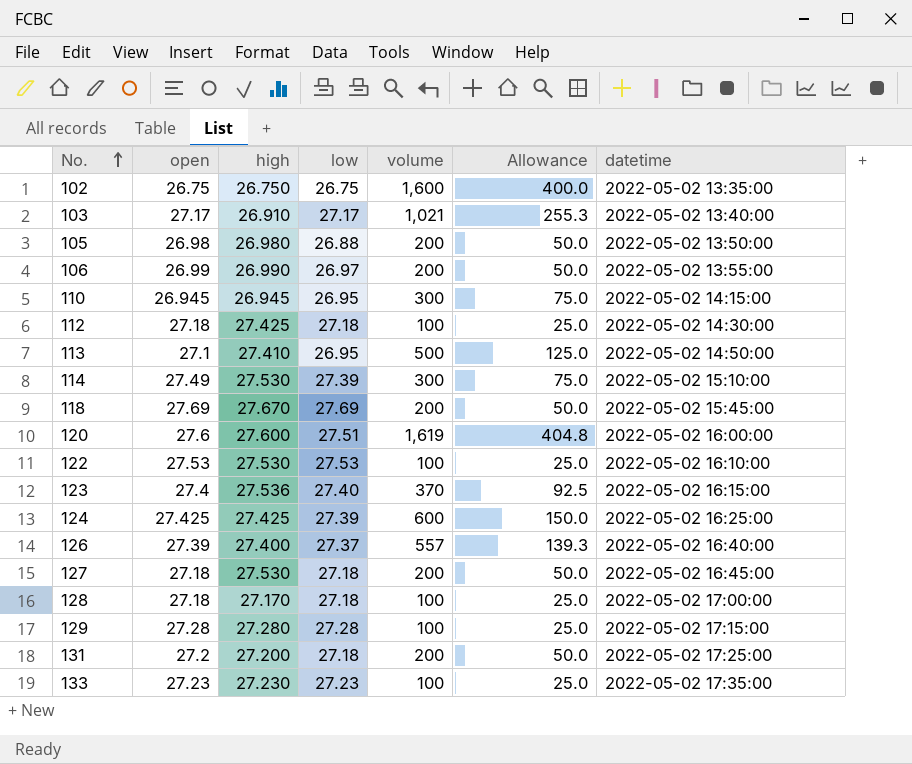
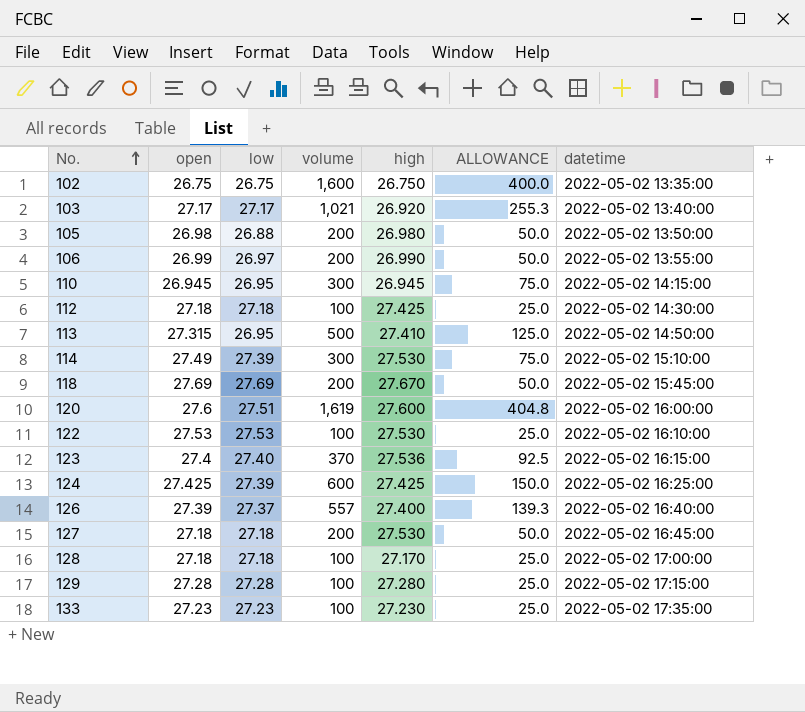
column high | position: 3 -> 5
column name: Allowance -> ALLOWANCE
row 131: 27.2 | 27.200 | 27.18 | 200 | 50.0 | 2022-05-02 17:25:00 -> none
103 | high: 26.910 -> 26.920
113 | open: 27.1 -> 27.315

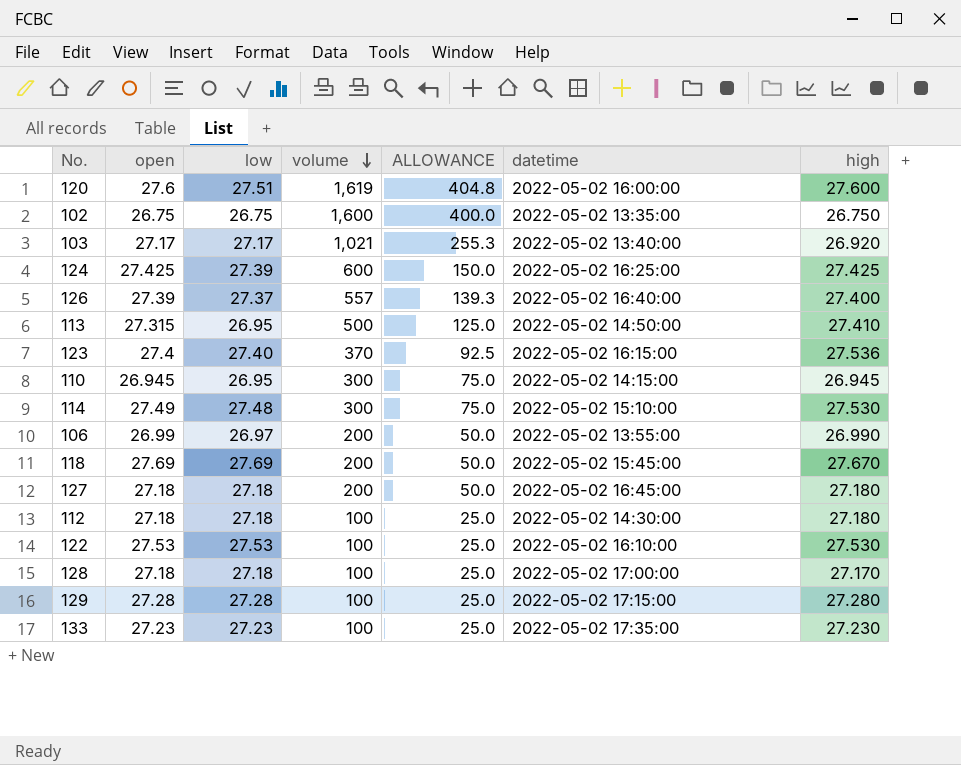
row order: No. ascending -> volume descending
column high | position: 5 -> 7
row 105: 26.98 | 26.88 | 200 | 26.980 | 50.0 | 2022-05-02 13:50:00 -> none
114 | low: 27.39 -> 27.48
127 | high: 27.530 -> 27.180
112 | high: 27.425 -> 27.180

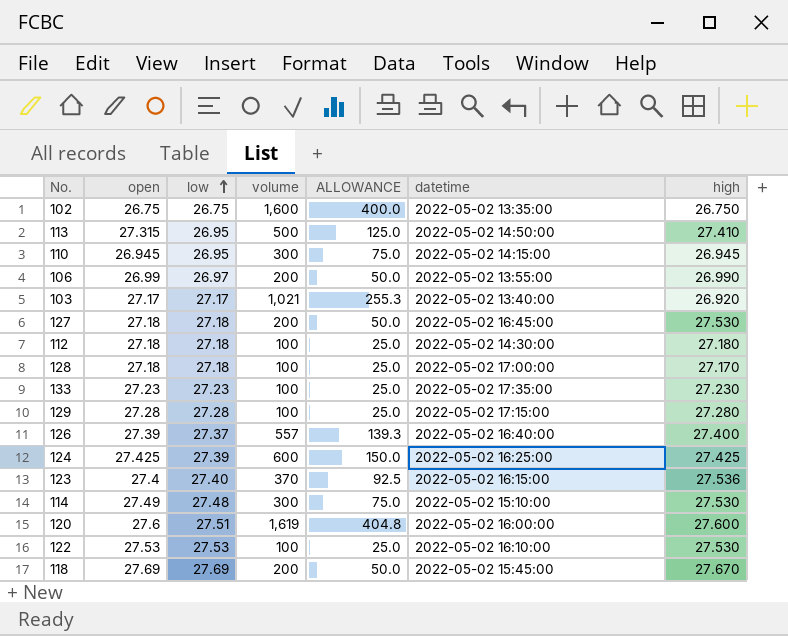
row order: volume descending -> low ascending
127 | high: 27.180 -> 27.530

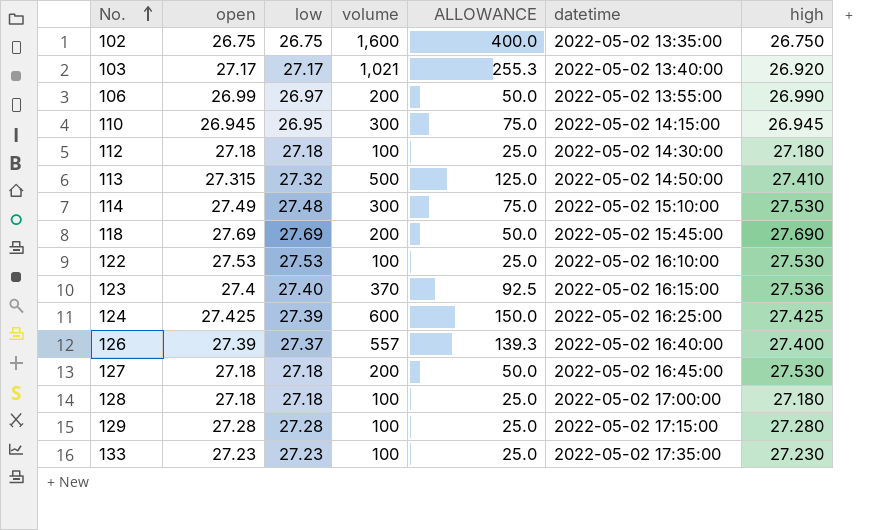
row order: low ascending -> No. ascending
row 120: 27.6 | 27.51 | 1,619 | 404.8 | 2022-05-02 16:00:00 | 27.600 -> none
113 | low: 26.95 -> 27.32
118 | high: 27.670 -> 27.690
128 | high: 27.170 -> 27.180

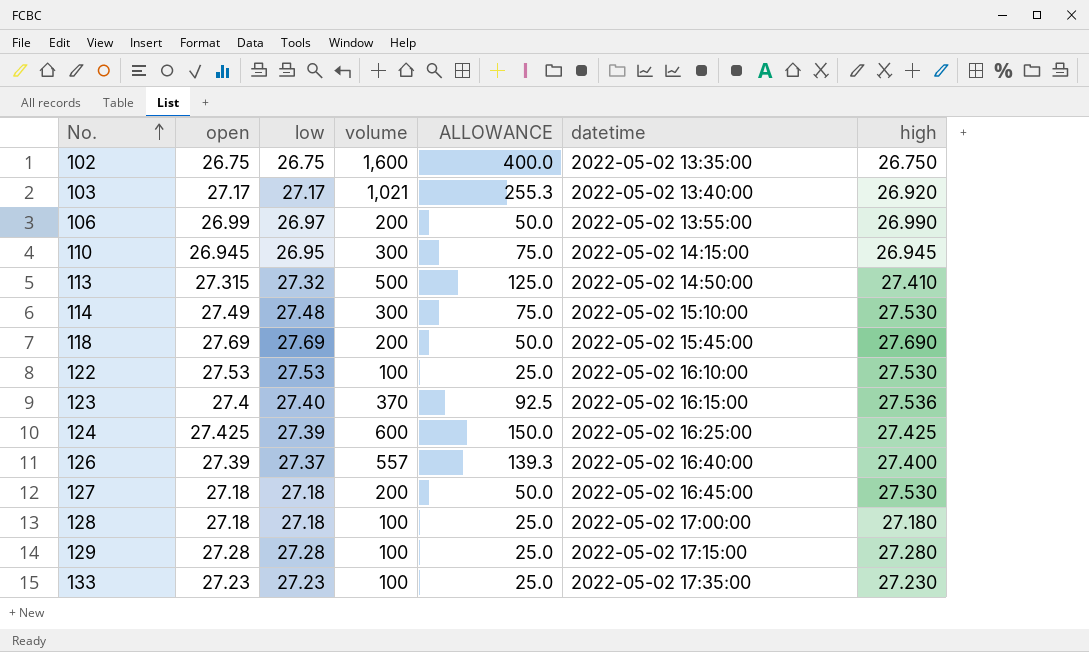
row 112: 27.18 | 27.18 | 100 | 25.0 | 2022-05-02 14:30:00 | 27.180 -> none

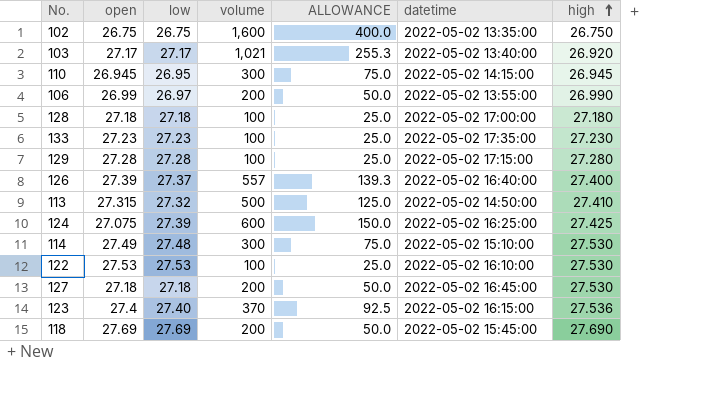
row order: No. ascending -> high ascending
124 | open: 27.425 -> 27.075

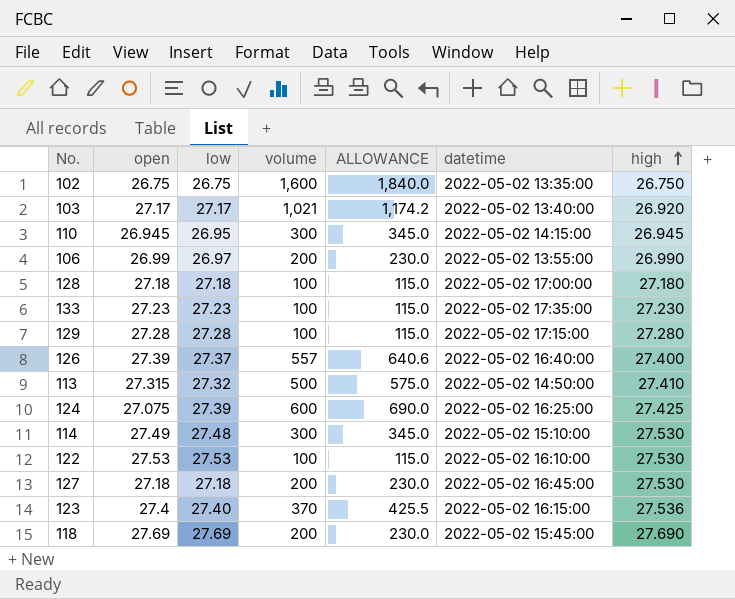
column ALLOWANCE | formula: [volume] * 0.25 -> [volume] * 1.15

